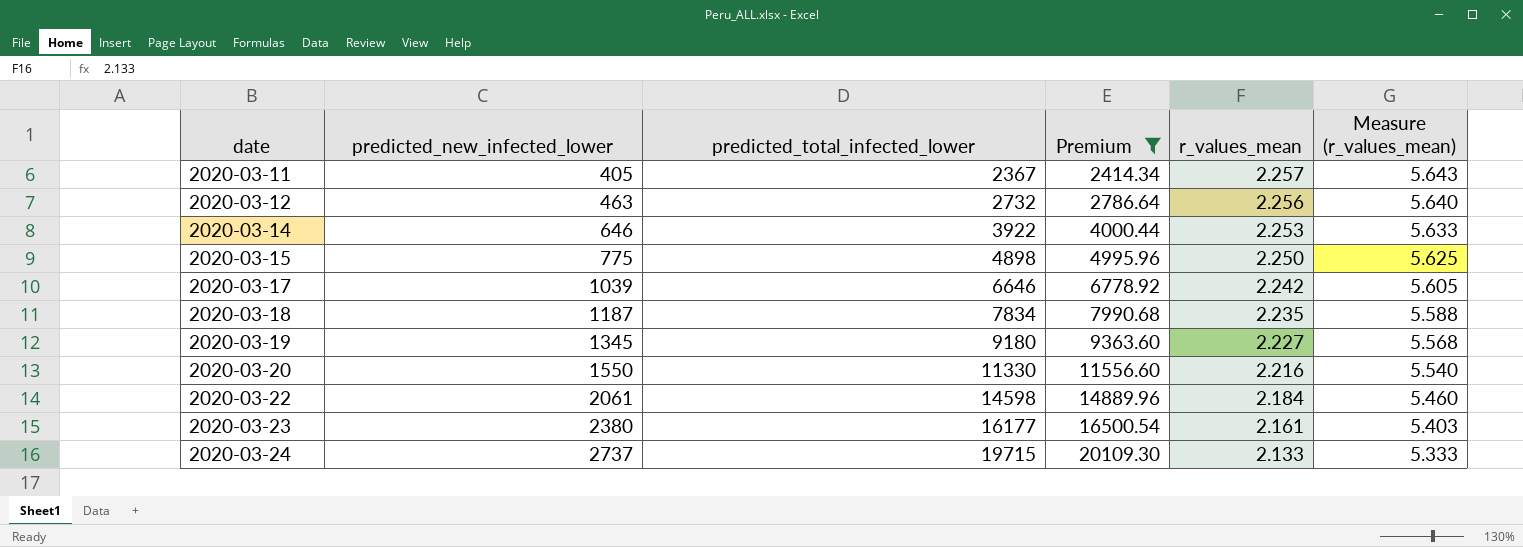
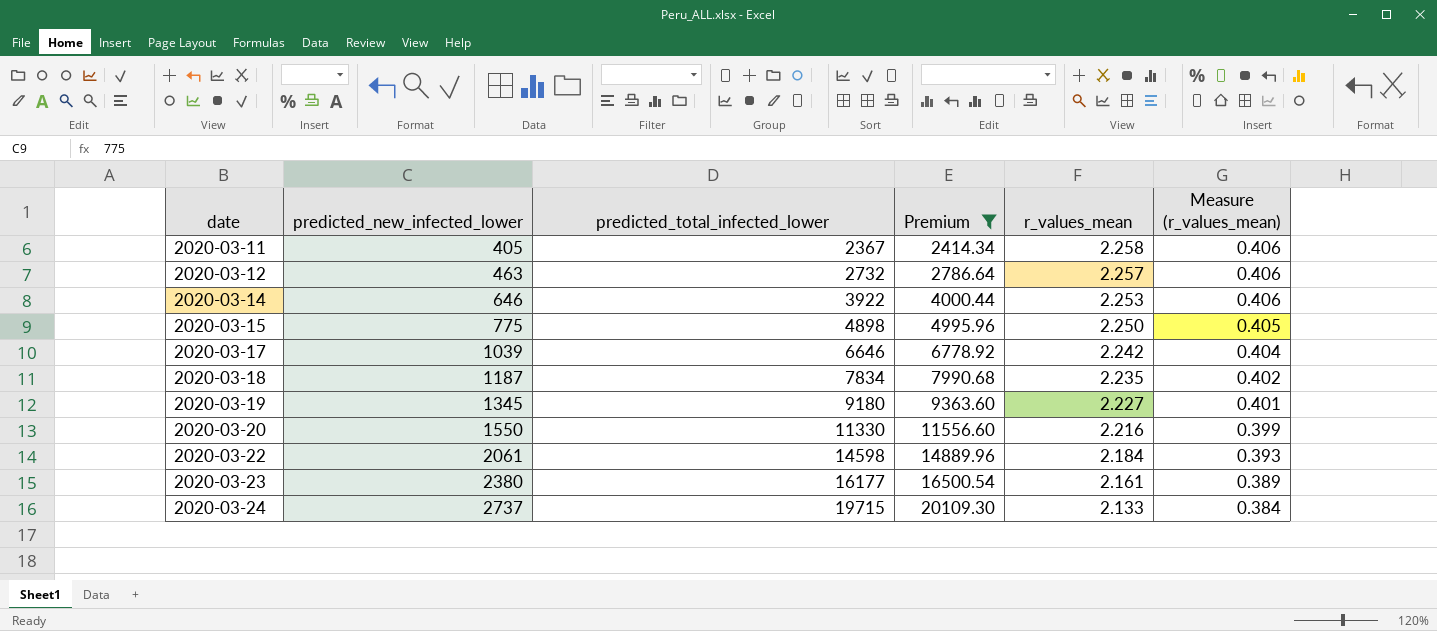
column Measure (r_values_mean) | formula: [r_values_mean] * 2.5 -> [r_values_mean] * 0.18
2020-03-11 | r_values_mean: 2.257 -> 2.258
2020-03-12 | r_values_mean: 2.256 -> 2.257

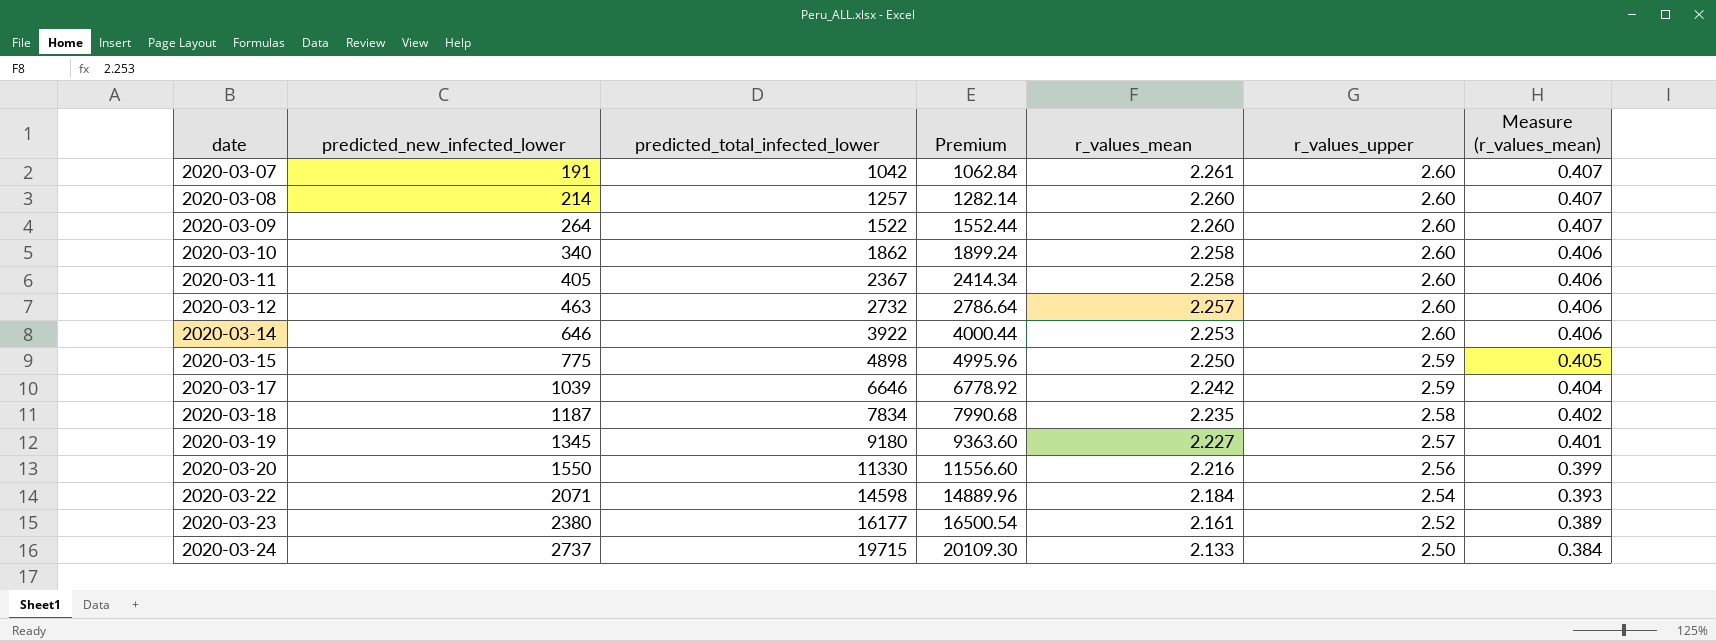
filter: Premium >= 2414.34 -> none
column r_values_upper | position: none -> 6
2020-03-22 | predicted_new_infected_lower: 2061 -> 2071

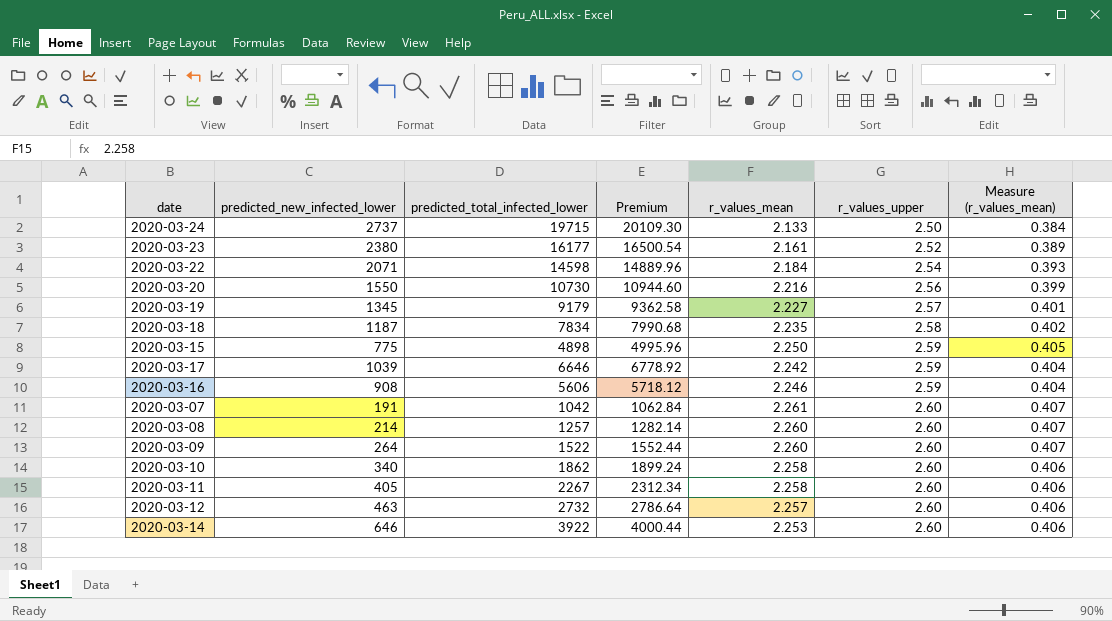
row order: date ascending -> r_values_upper ascending
2020-03-20 | predicted_total_infected_lower: 11330 -> 10730
2020-03-20 | Premium: 11556.60 -> 10944.60
2020-03-19 | predicted_total_infected_lower: 9180 -> 9179
2020-03-19 | Premium: 9363.60 -> 9362.58
row 2020-03-16: none -> 908 | 5606 | 5718.12 | 2.246 | 2.59 | 0.404
2020-03-11 | predicted_total_infected_lower: 2367 -> 2267
2020-03-11 | Premium: 2414.34 -> 2312.34

